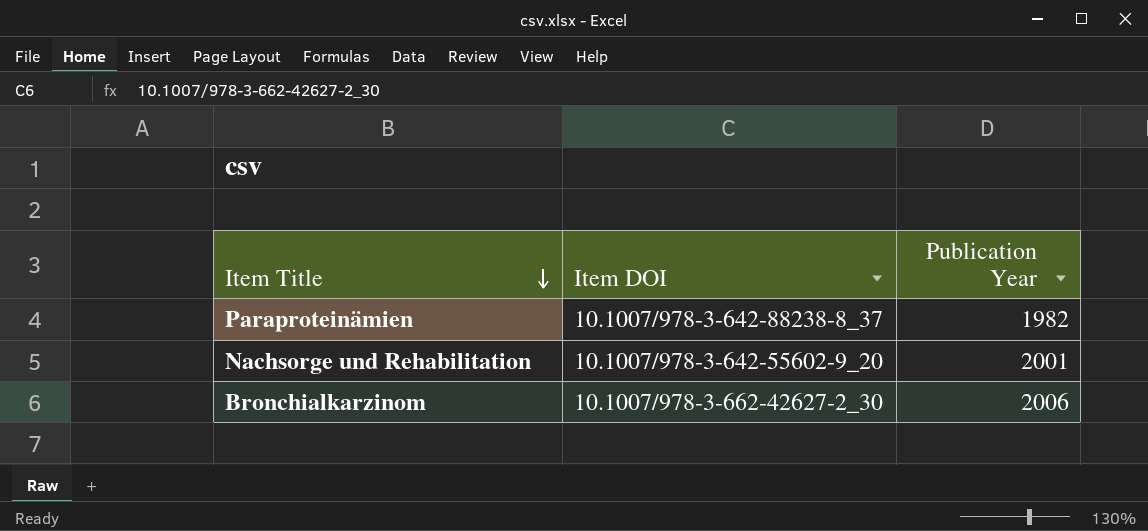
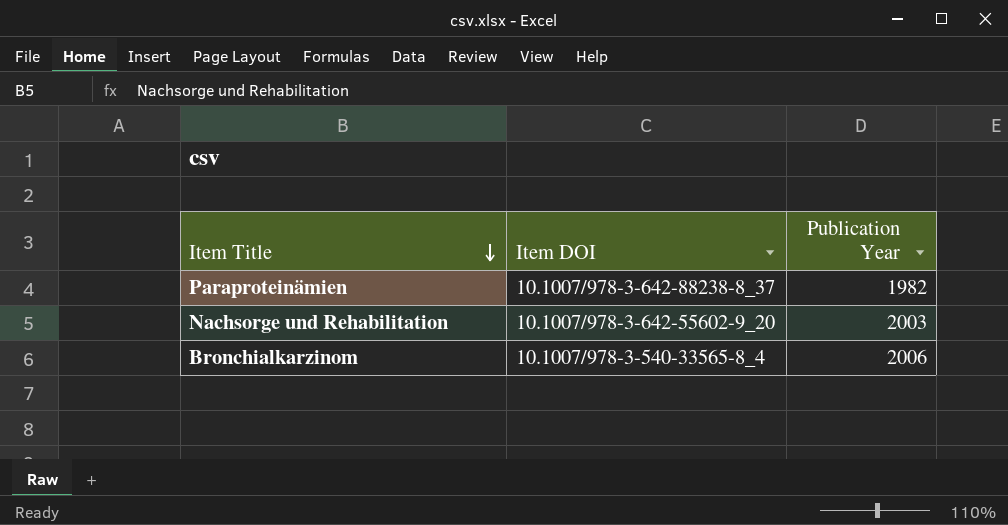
Nachsorge und Rehabilitation | Publication Year: 2001 -> 2003
Bronchialkarzinom | Item DOI: 10.1007/978-3-662-42627-2_30 -> 10.1007/978-3-540-33565-8_4

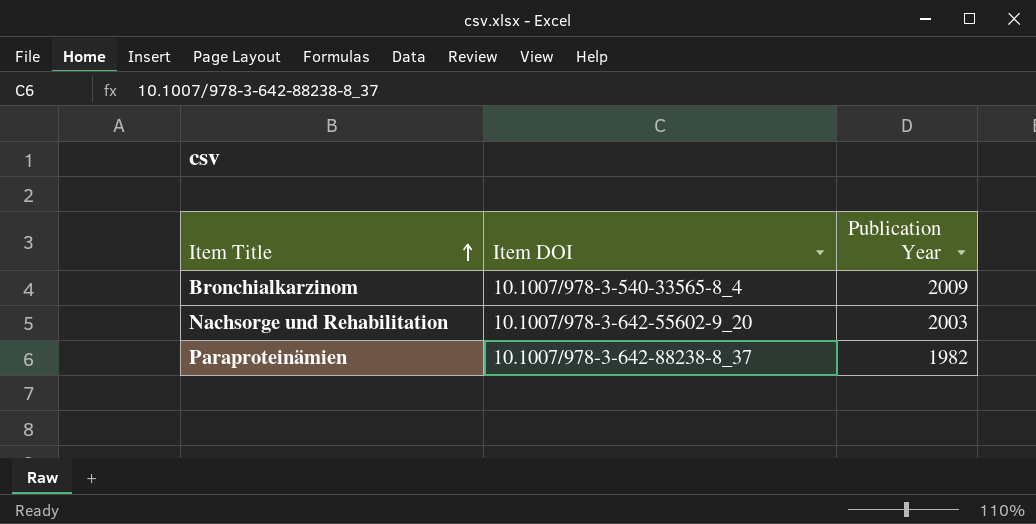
row order: Item Title descending -> Item Title ascending
Bronchialkarzinom | Publication Year: 2006 -> 2009

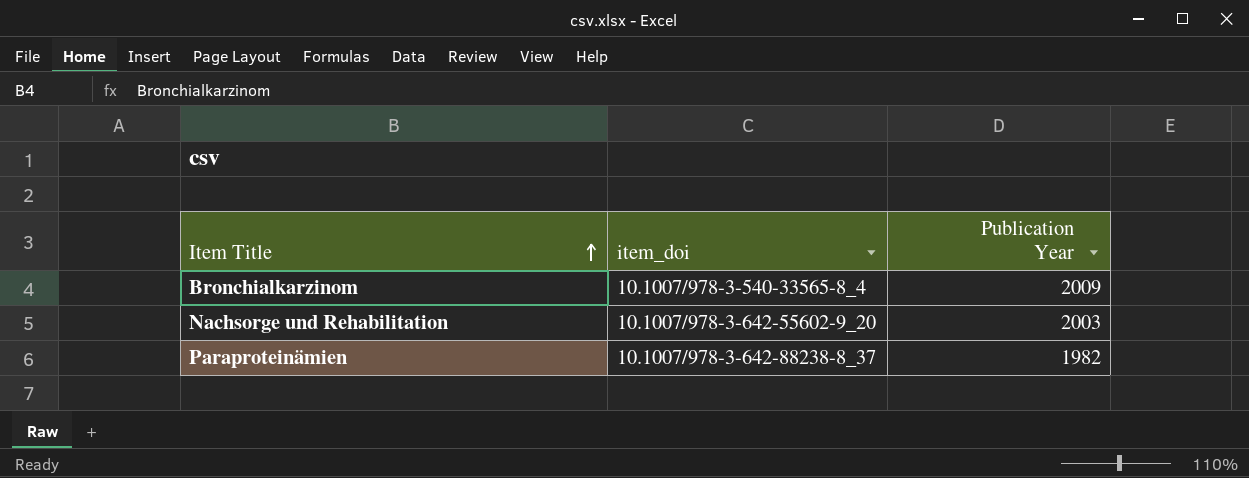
column name: Item DOI -> item_doi

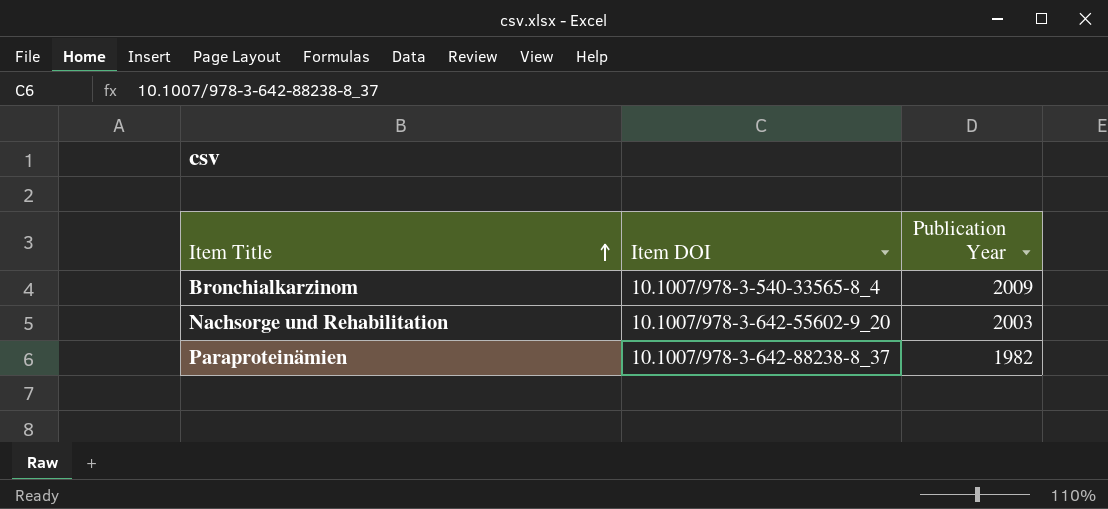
column name: item_doi -> Item DOI

